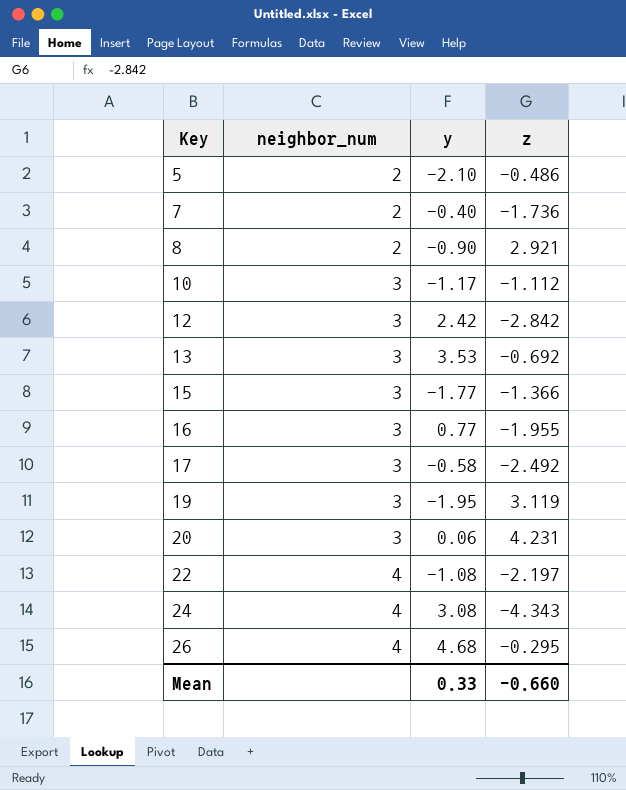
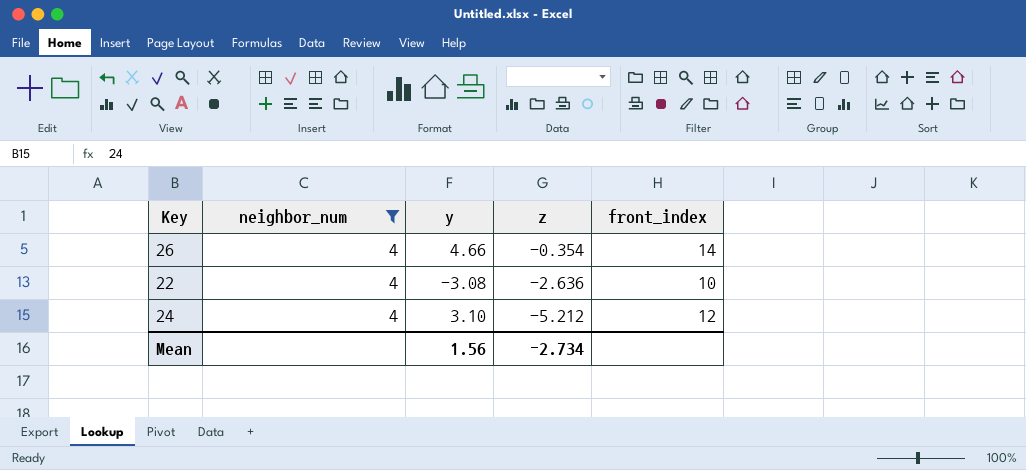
filter: none -> neighbor_num = 4
row order: Key ascending -> z descending
column front_index | position: none -> 5
26 | y: 4.68 -> 4.66
26 | z: -0.295 -> -0.354
22 | y: -1.08 -> -3.08
22 | z: -2.197 -> -2.636
24 | y: 3.08 -> 3.10
24 | z: -4.343 -> -5.212
Mean | y: 0.33 -> 1.56
Mean | z: -0.660 -> -2.734

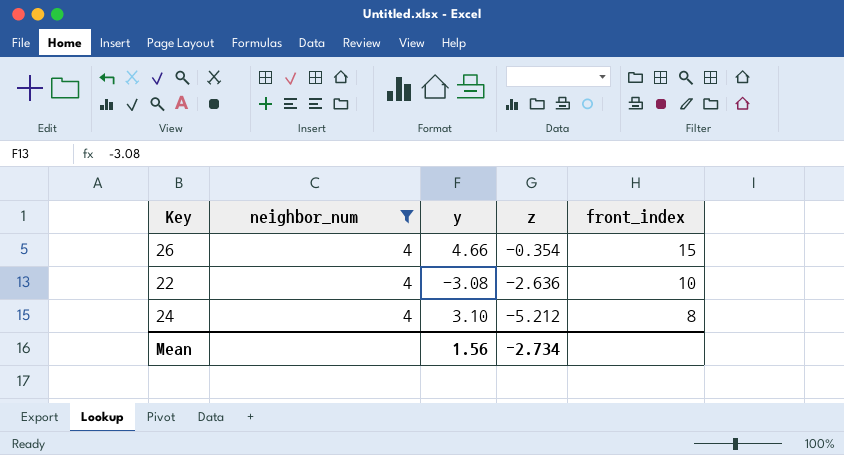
26 | front_index: 14 -> 15
24 | front_index: 12 -> 8

